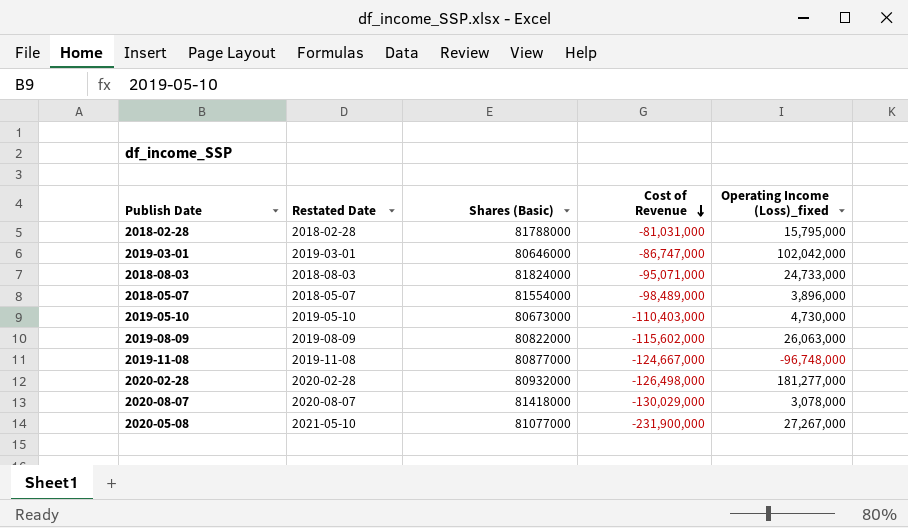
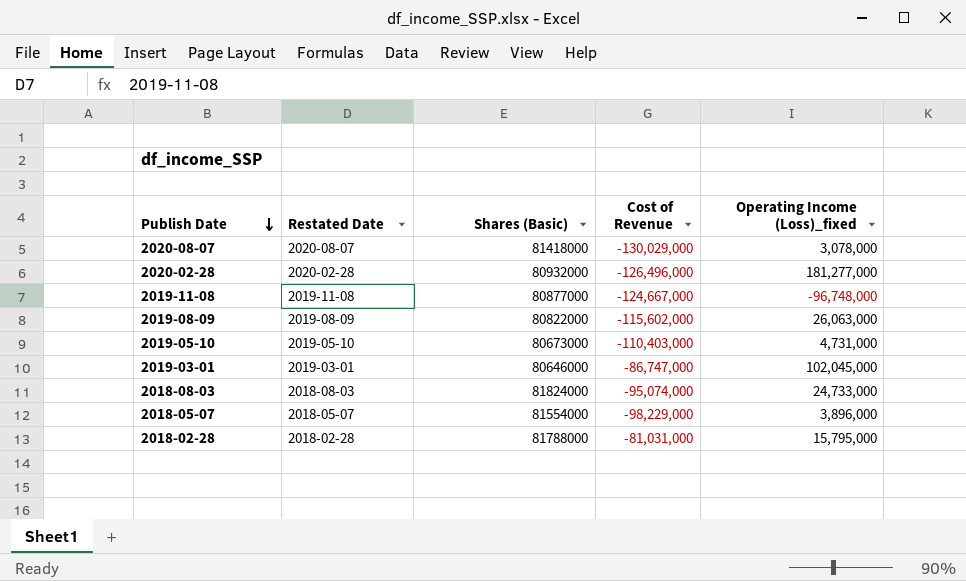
row order: Cost of Revenue descending -> Publish Date descending
row 2020-05-08: 2021-05-10 | 81077000 | -231,900,000 | 27,267,000 -> none
2020-02-28 | Cost of Revenue: -126,498,000 -> -126,496,000
2019-05-10 | Operating Income (Loss)_fixed: 4,730,000 -> 4,731,000
2019-03-01 | Operating Income (Loss)_fixed: 102,042,000 -> 102,045,000
2018-08-03 | Cost of Revenue: -95,071,000 -> -95,074,000
2018-05-07 | Cost of Revenue: -98,489,000 -> -98,229,000

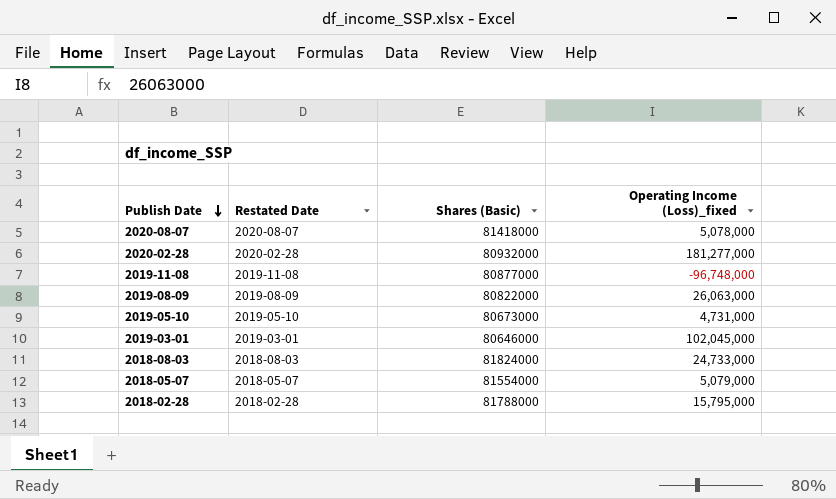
column Cost of Revenue | position: 4 -> none
2020-08-07 | Operating Income (Loss)_fixed: 3,078,000 -> 5,078,000
2018-05-07 | Operating Income (Loss)_fixed: 3,896,000 -> 5,079,000

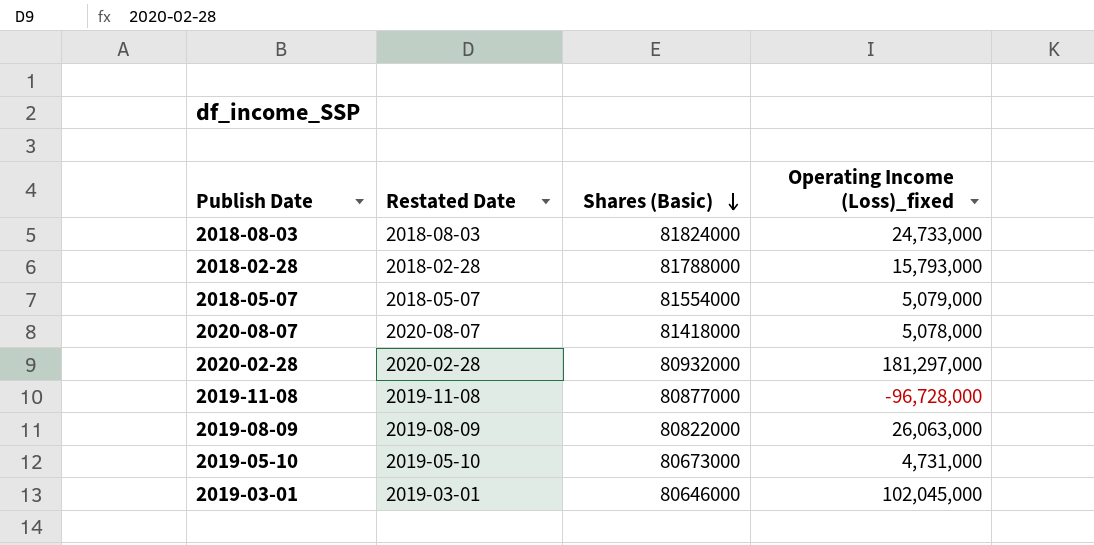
row order: Publish Date descending -> Shares (Basic) descending
2018-02-28 | Operating Income (Loss)_fixed: 15,795,000 -> 15,793,000
2020-02-28 | Operating Income (Loss)_fixed: 181,277,000 -> 181,297,000
2019-11-08 | Operating Income (Loss)_fixed: -96,748,000 -> -96,728,000

